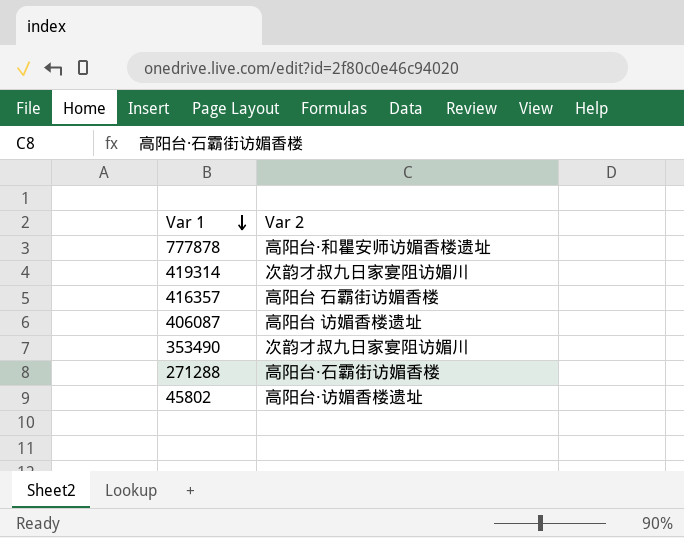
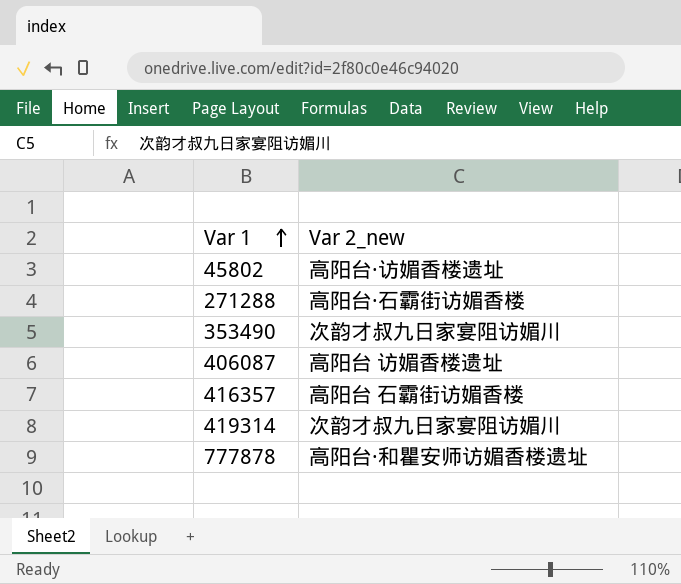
row order: Var 1 descending -> Var 1 ascending
column name: Var 2 -> Var 2_new

